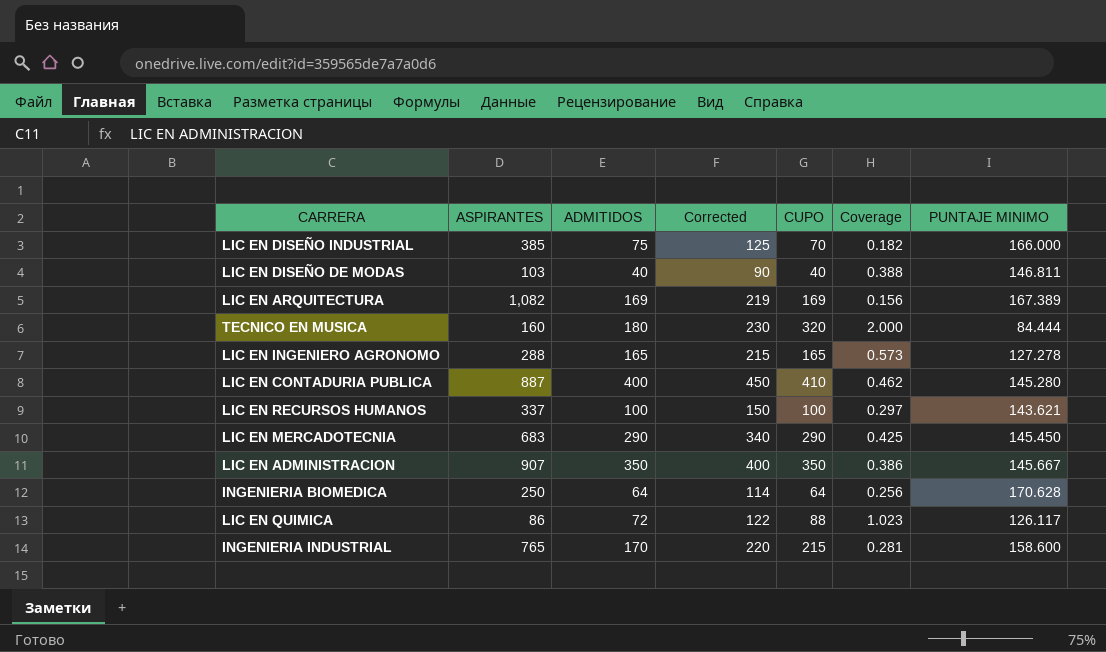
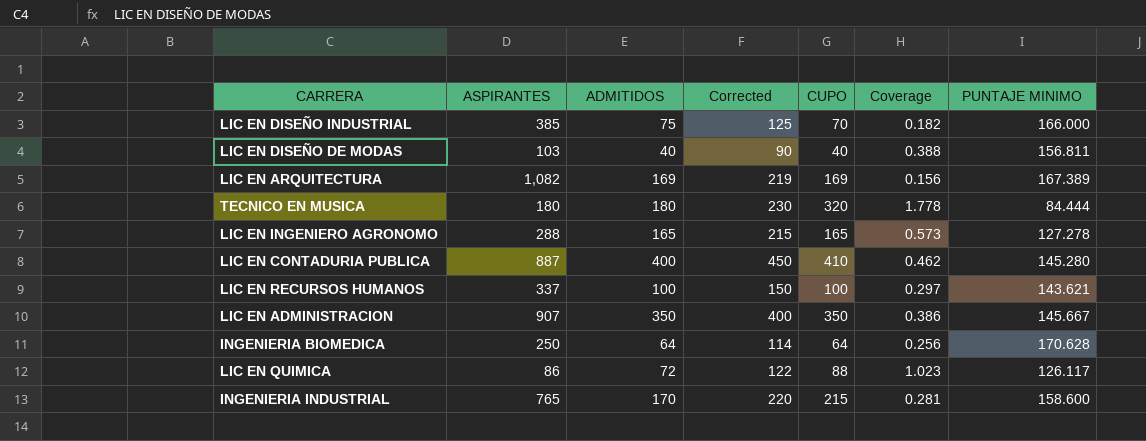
row LIC EN MERCADOTECNIA: 683 | 290 | 340 | 290 | 0.425 | 145.450 -> none
LIC EN DISEÑO DE MODAS | PUNTAJE MINIMO: 146.811 -> 156.811
TECNICO EN MUSICA | ASPIRANTES: 160 -> 180
TECNICO EN MUSICA | Coverage: 2.000 -> 1.778

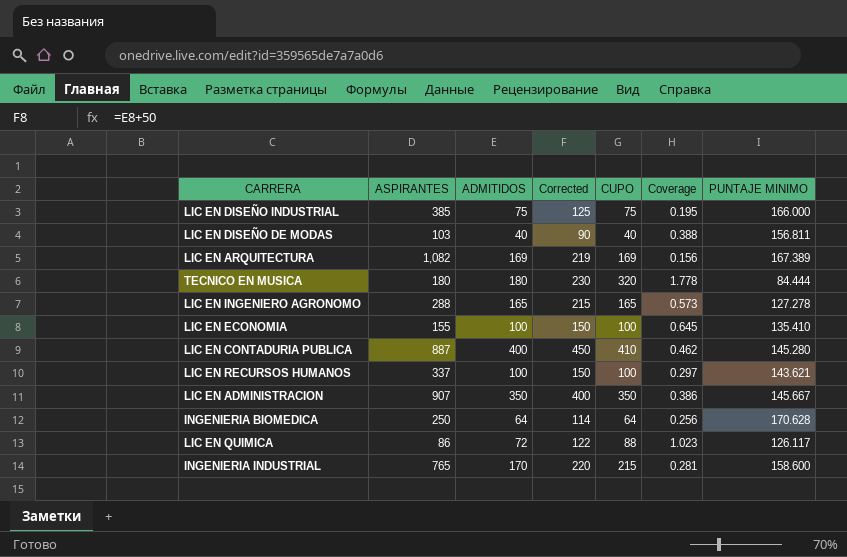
LIC EN DISEÑO INDUSTRIAL | CUPO: 70 -> 75
LIC EN DISEÑO INDUSTRIAL | Coverage: 0.182 -> 0.195
row LIC EN ECONOMIA: none -> 155 | 100 | 150 | 100 | 0.645 | 135.410

